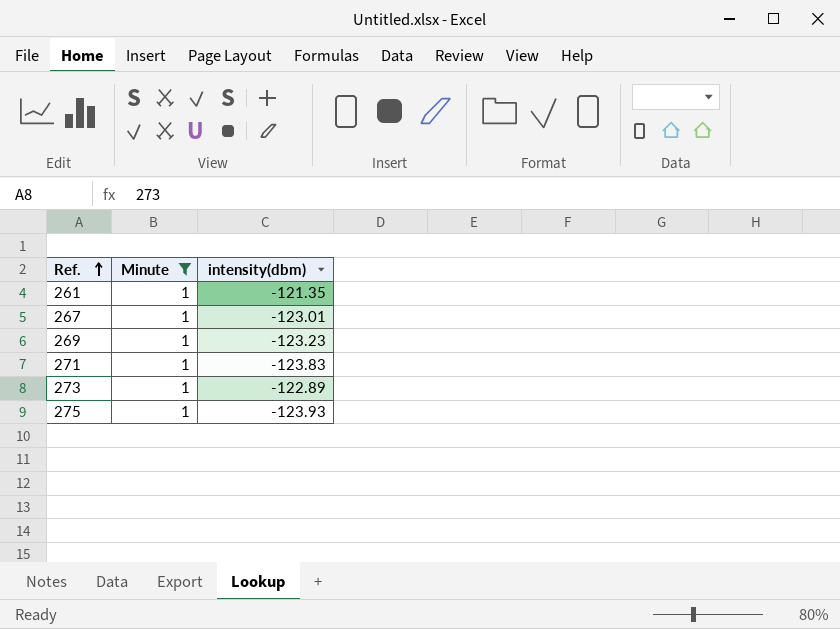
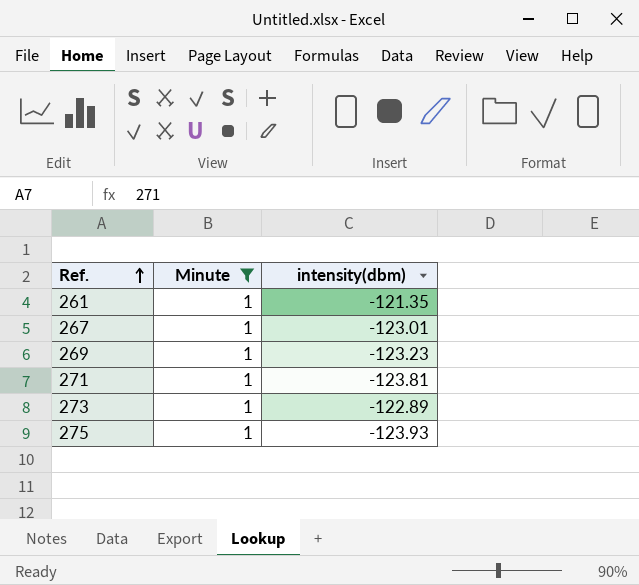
271 | intensity(dbm): -123.83 -> -123.81

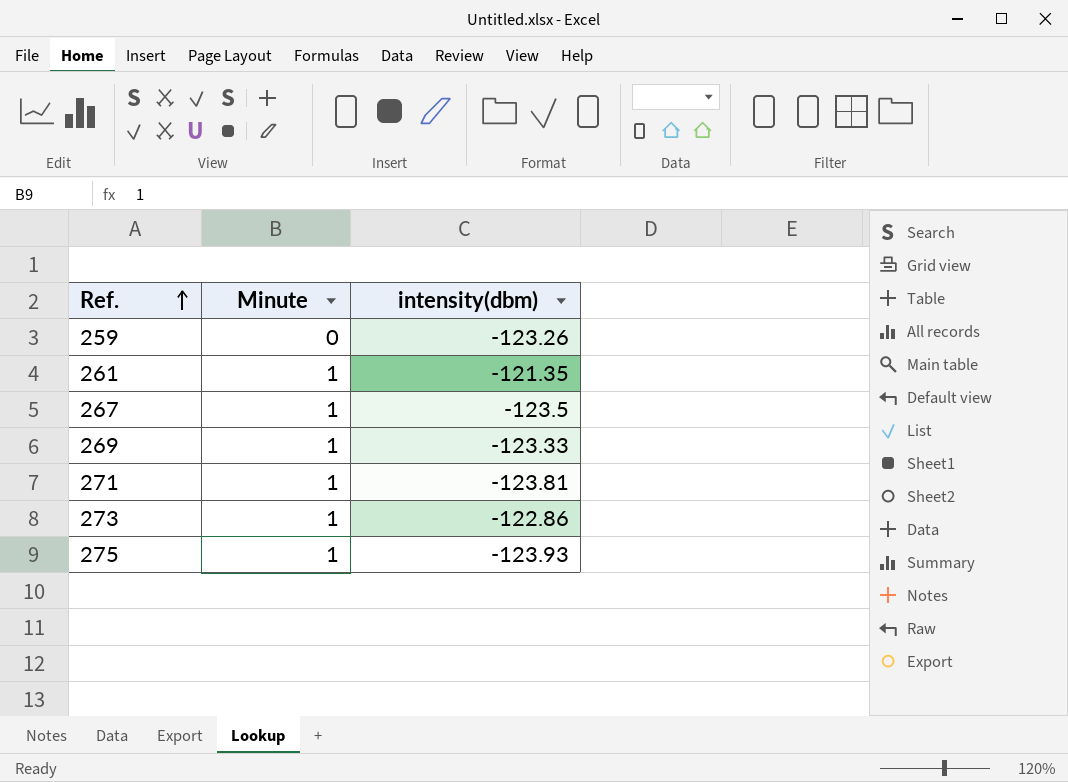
filter: Minute = 1 -> none
267 | intensity(dbm): -123.01 -> -123.5
269 | intensity(dbm): -123.23 -> -123.33
273 | intensity(dbm): -122.89 -> -122.86

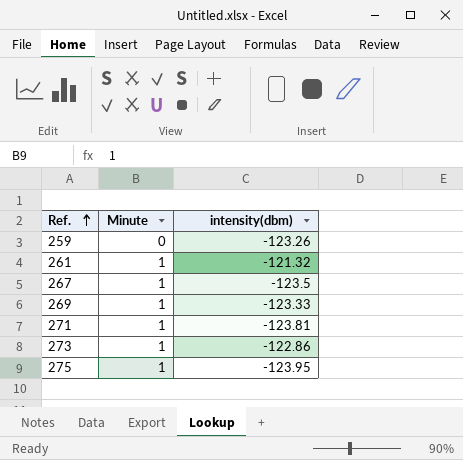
261 | intensity(dbm): -121.35 -> -121.32
275 | intensity(dbm): -123.93 -> -123.95

